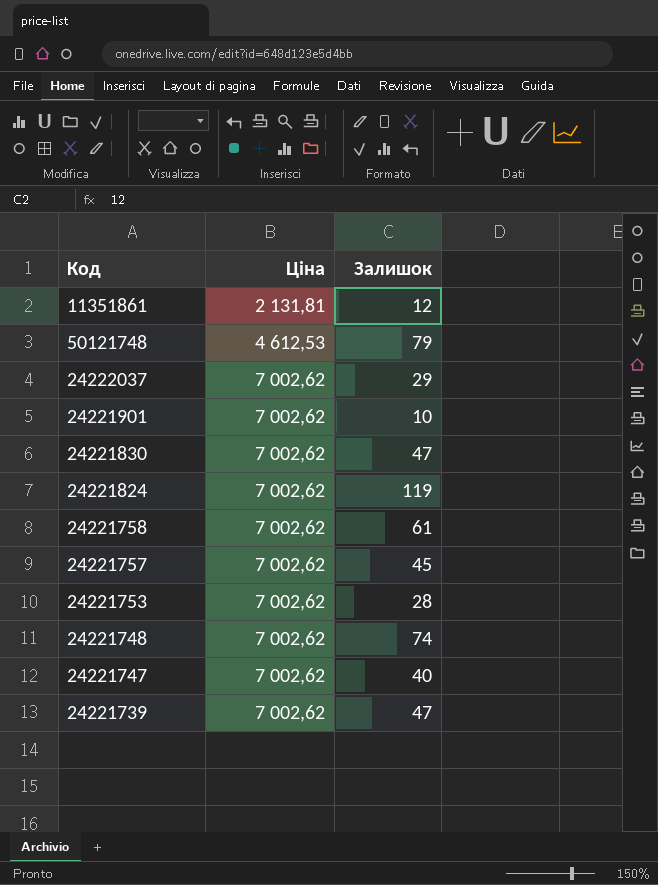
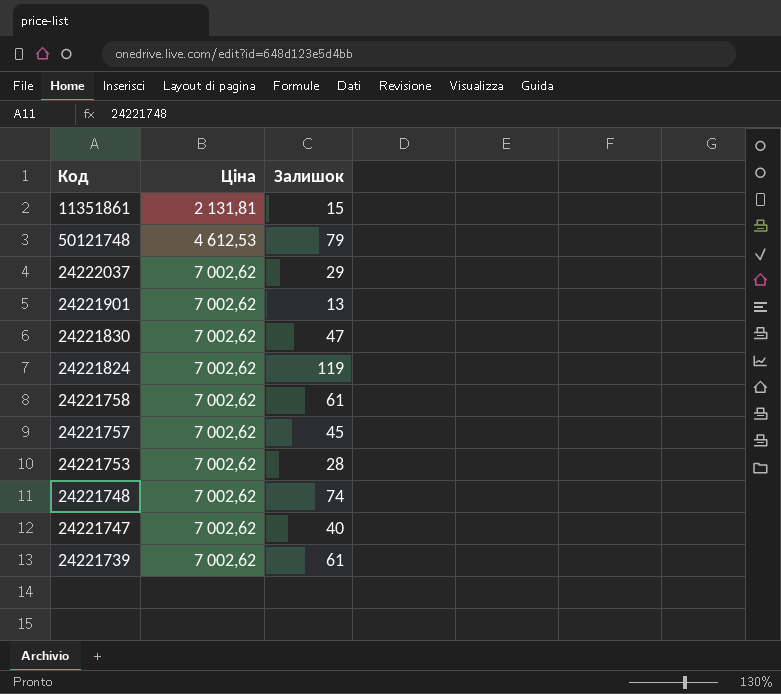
11351861 | Залишок: 12 -> 15
24221901 | Залишок: 10 -> 13
24221739 | Залишок: 47 -> 61

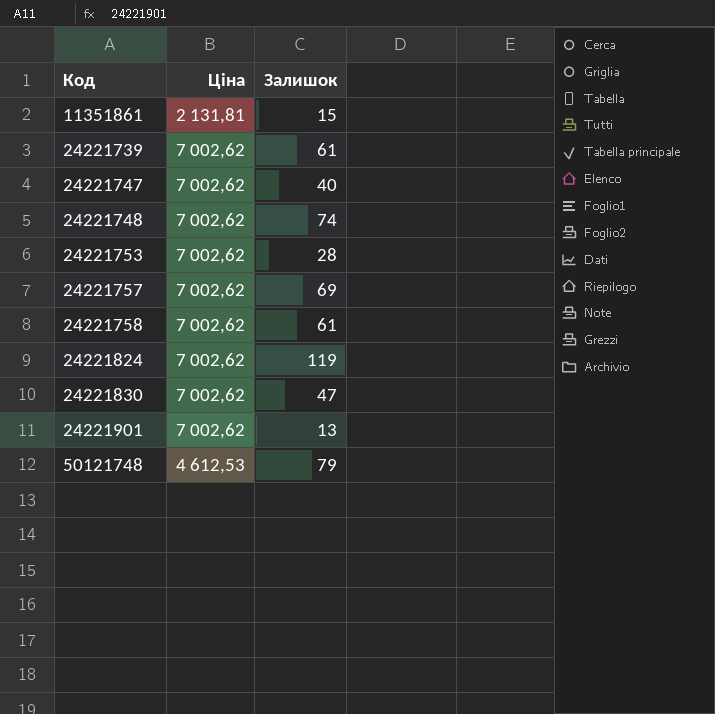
row order: Ціна ascending -> Код ascending
row 24222037: 7 002,62 | 29 -> none
24221757 | Залишок: 45 -> 69

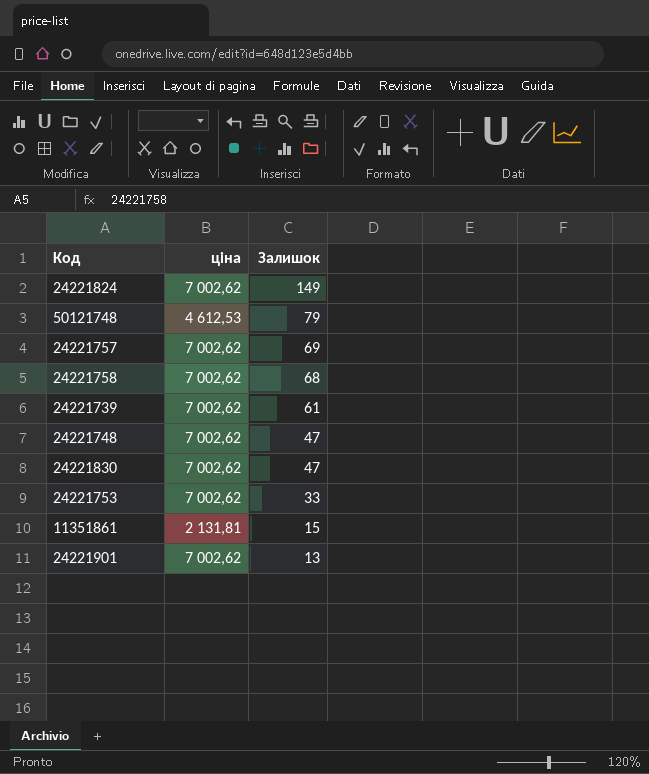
row order: Код ascending -> Залишок descending
column name: Ціна -> ціна
row 24221747: 7 002,62 | 40 -> none
24221824 | Залишок: 119 -> 149
24221758 | Залишок: 61 -> 68
24221748 | Залишок: 74 -> 47
24221753 | Залишок: 28 -> 33

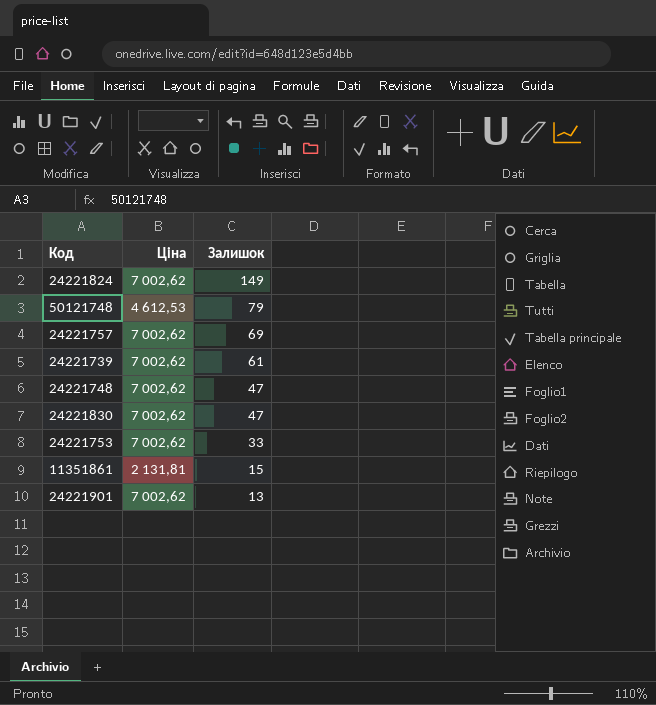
column name: ціна -> Ціна
row 24221758: 7 002,62 | 68 -> none

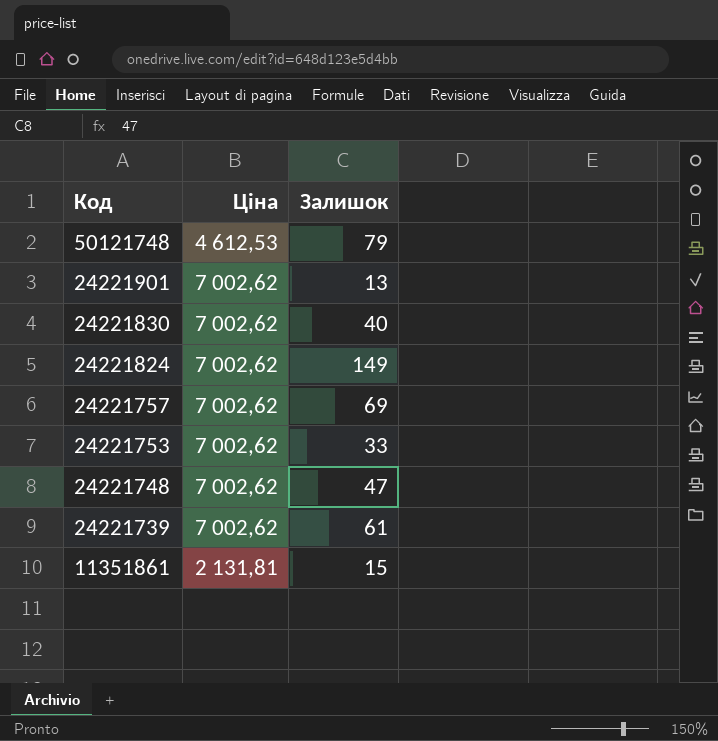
row order: Залишок descending -> Код descending
24221830 | Залишок: 47 -> 40

